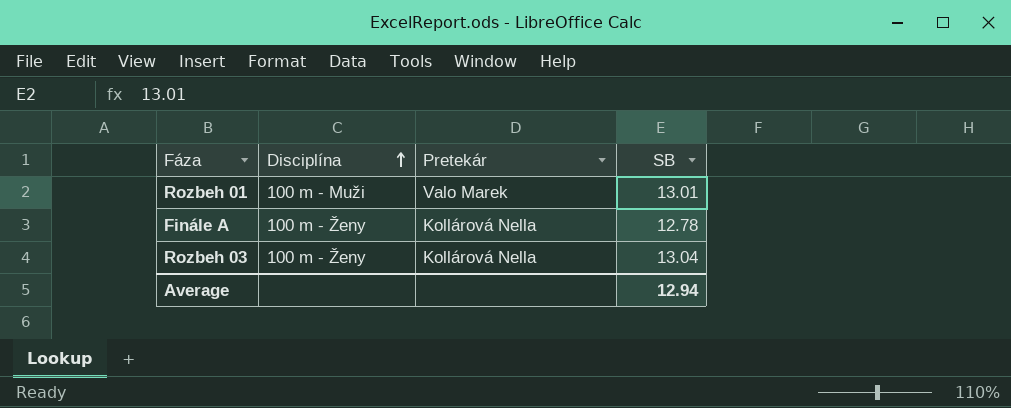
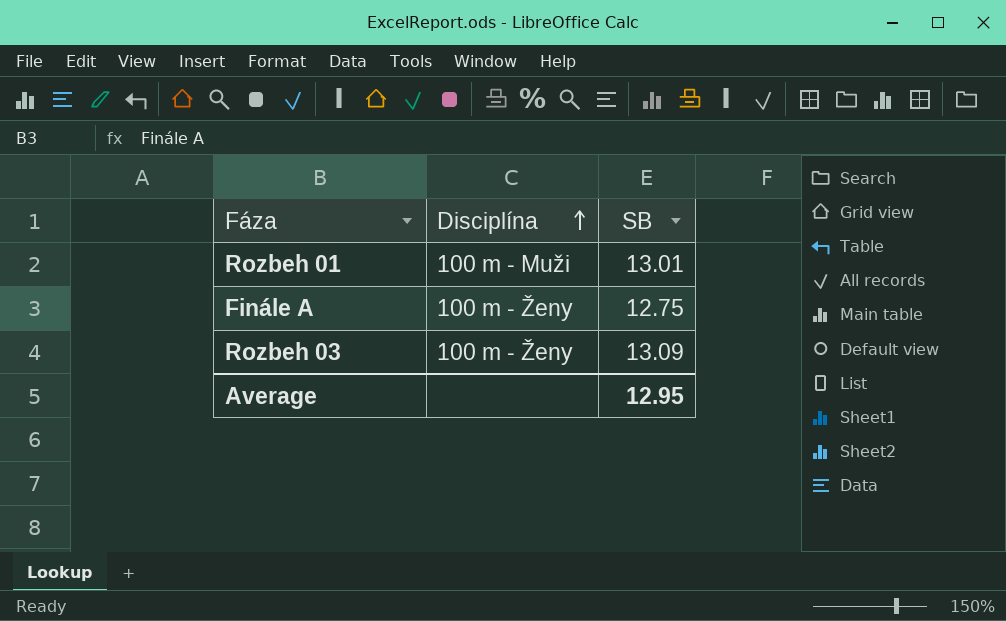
column Pretekár | position: 3 -> none
Finále A | SB: 12.78 -> 12.75
Rozbeh 03 | SB: 13.04 -> 13.09
Average | SB: 12.94 -> 12.95

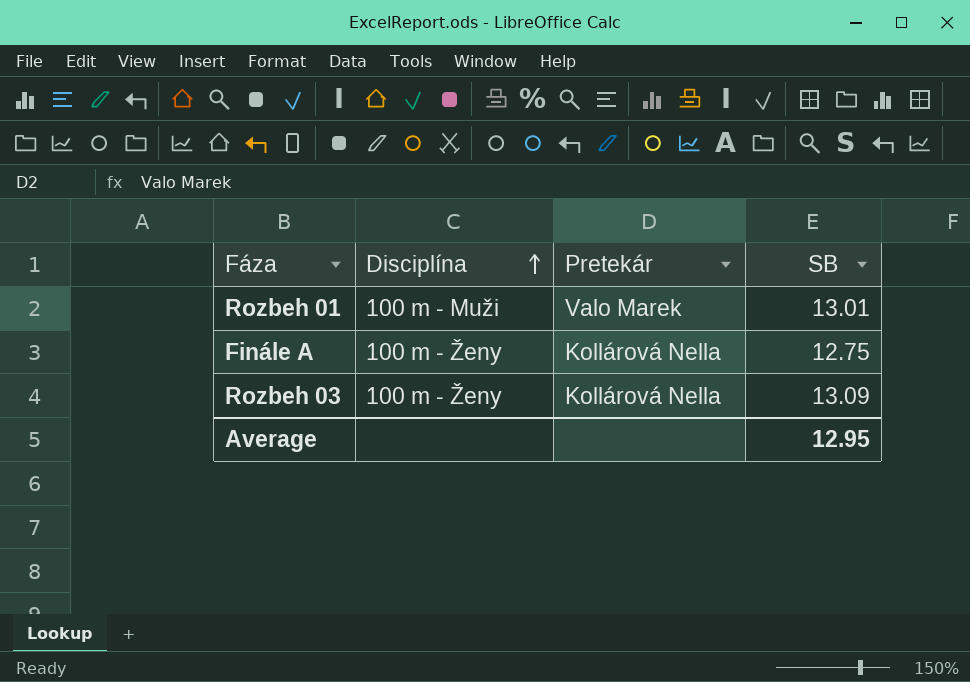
column Pretekár | position: none -> 3

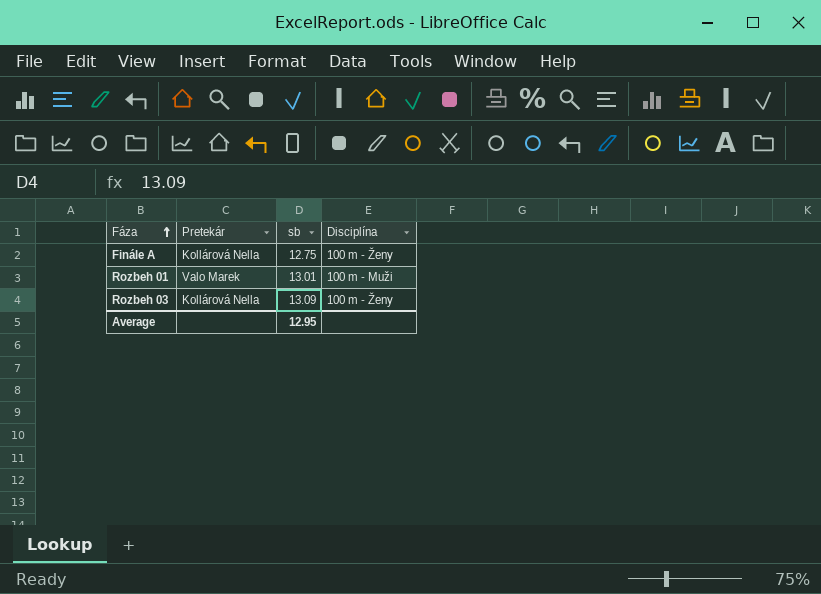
row order: Disciplína ascending -> Fáza ascending
column name: SB -> sb
column Disciplína | position: 2 -> 4

